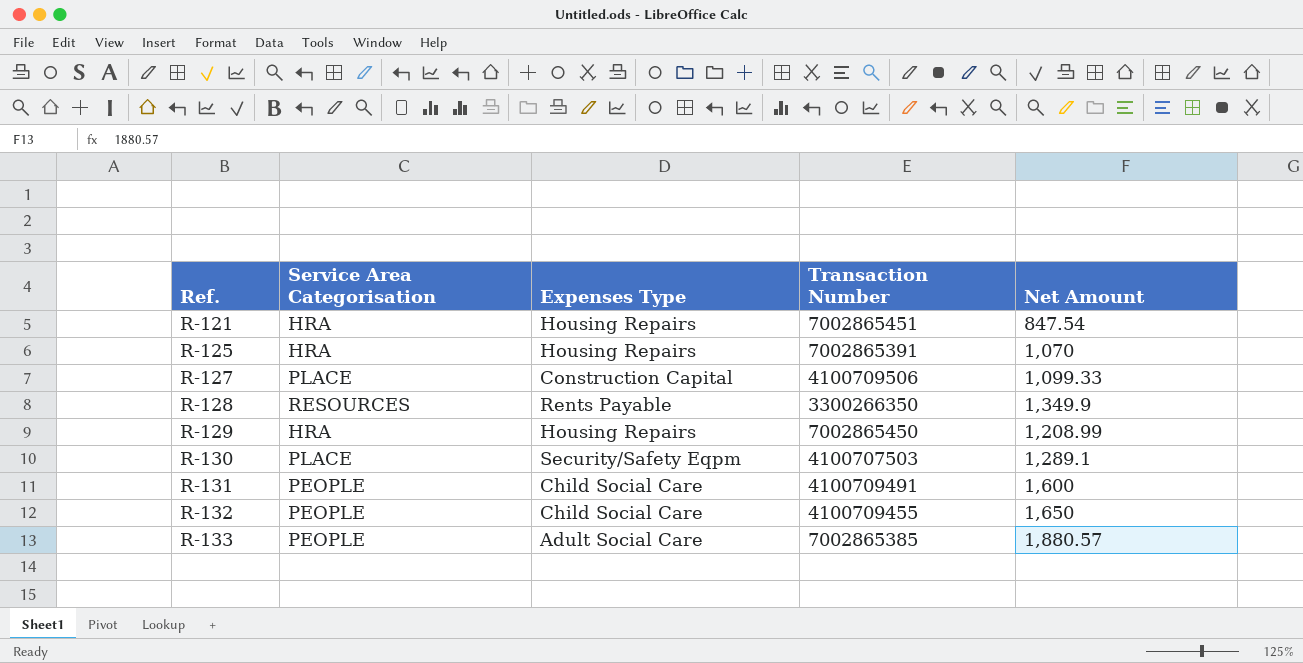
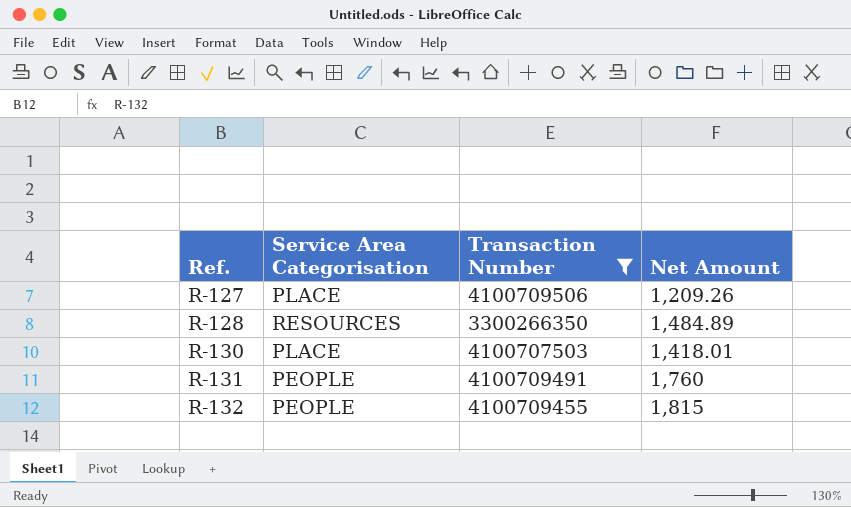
filter: none -> Transaction Number <= 4100709506
column Expenses Type | position: 3 -> none
R-127 | Net Amount: 1,099.33 -> 1,209.26
R-128 | Net Amount: 1,349.9 -> 1,484.89
R-130 | Net Amount: 1,289.1 -> 1,418.01
R-131 | Net Amount: 1,600 -> 1,760
R-132 | Net Amount: 1,650 -> 1,815

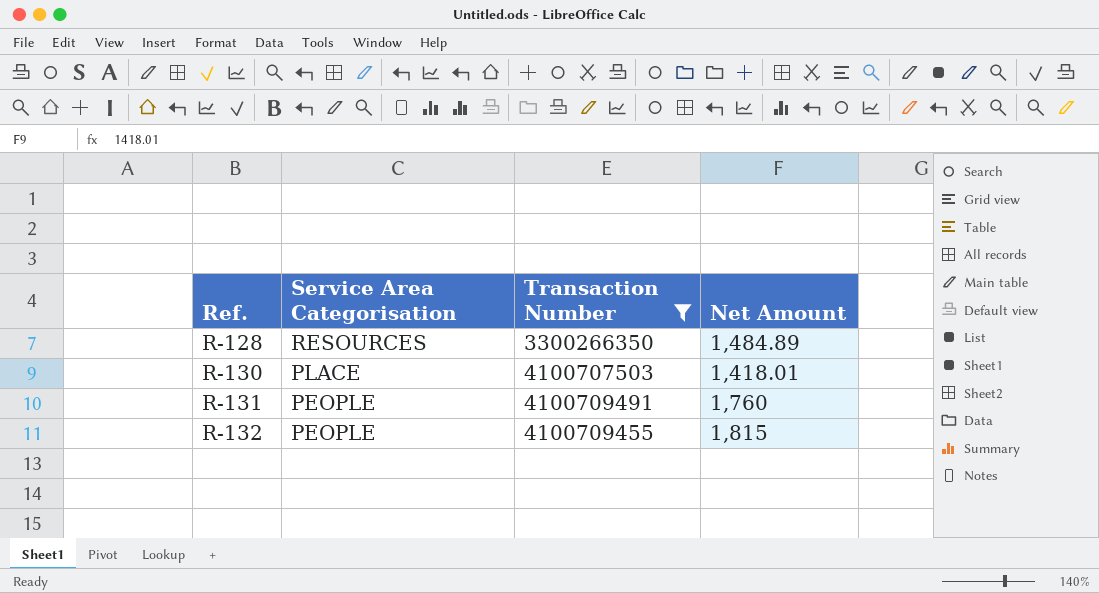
row R-127: PLACE | 4100709506 | 1,209.26 -> none

